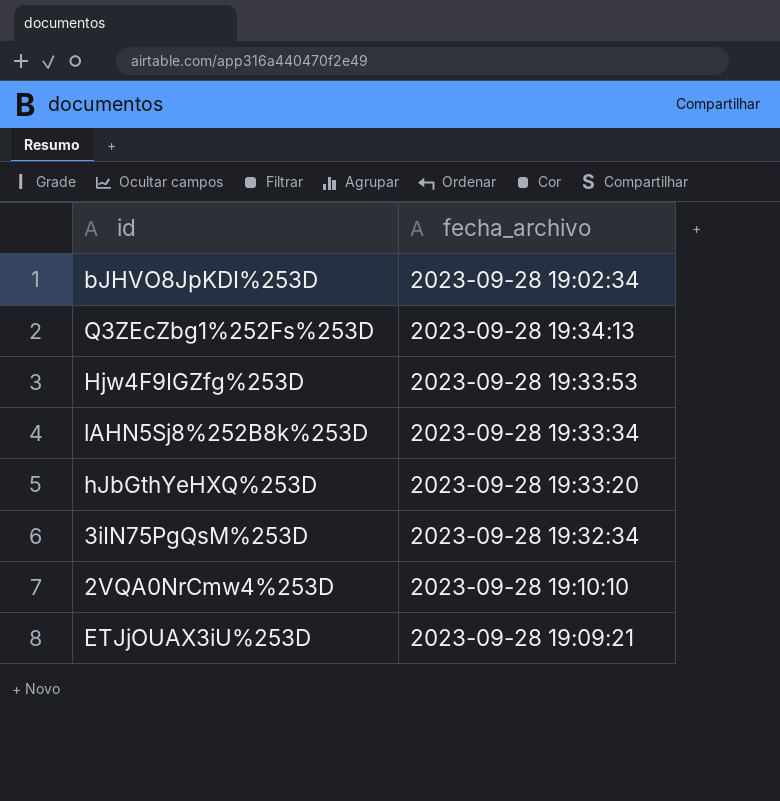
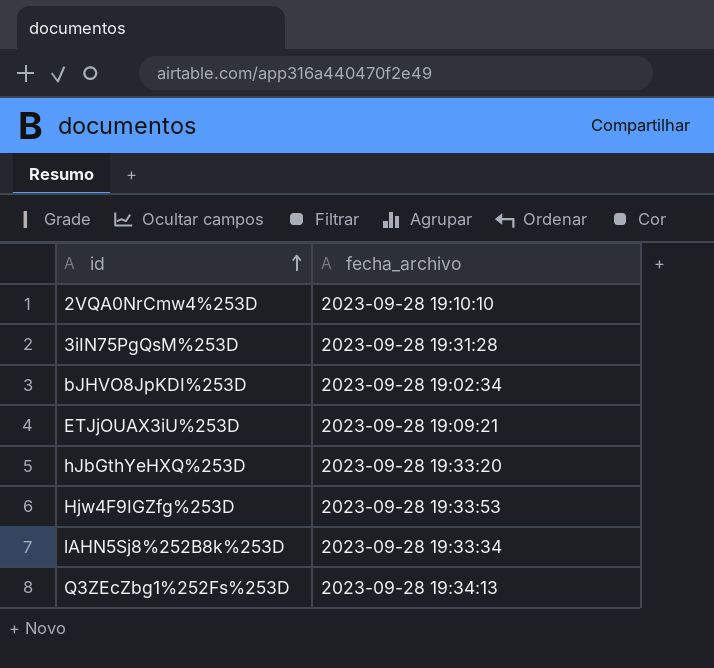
row order: none -> id ascending
3iIN75PgQsM%253D | fecha_archivo: 2023-09-28 19:32:34 -> 2023-09-28 19:31:28

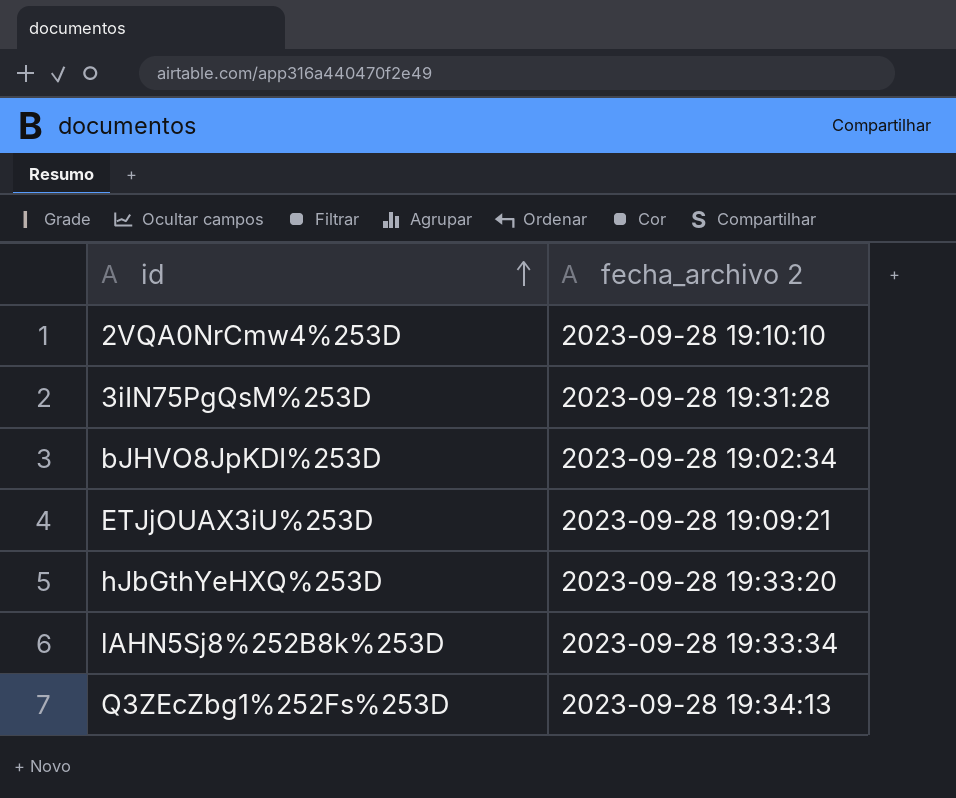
column name: fecha_archivo -> fecha_archivo 2
row Hjw4F9IGZfg%253D: 2023-09-28 19:33:53 -> none

